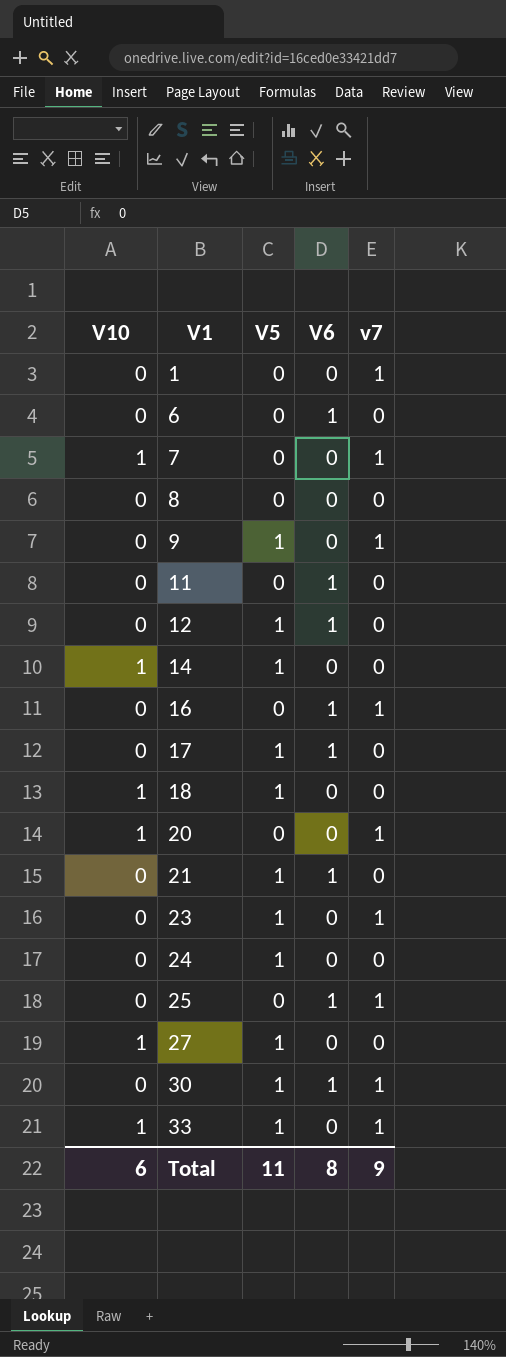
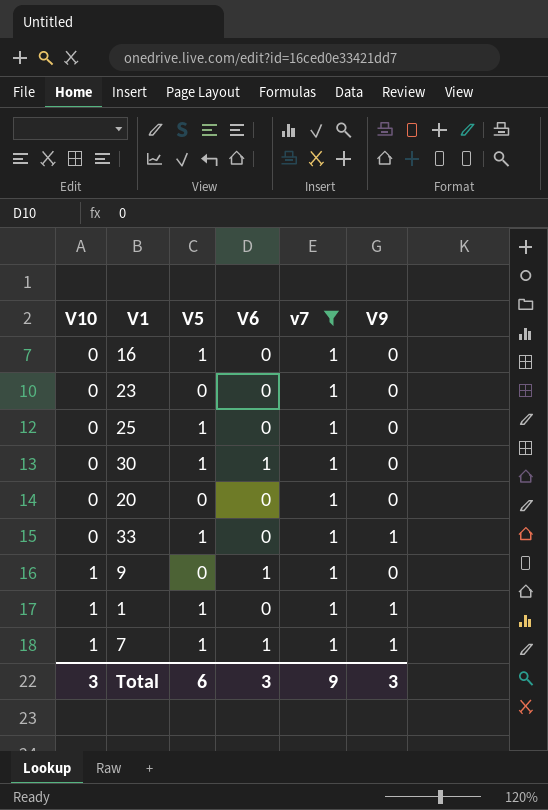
filter: none -> v7 = 1
row order: V1 ascending -> V10 ascending
column V9 | position: none -> 6
16 | V5: 0 -> 1
16 | V6: 1 -> 0
23 | V5: 1 -> 0
25 | V5: 0 -> 1
25 | V6: 1 -> 0
20 | V10: 1 -> 0
33 | V10: 1 -> 0
9 | V10: 0 -> 1
9 | V5: 1 -> 0
9 | V6: 0 -> 1
1 | V10: 0 -> 1
1 | V5: 0 -> 1
7 | V5: 0 -> 1
7 | V6: 0 -> 1
Total | V10: 6 -> 3
Total | V5: 11 -> 6
Total | V6: 8 -> 3

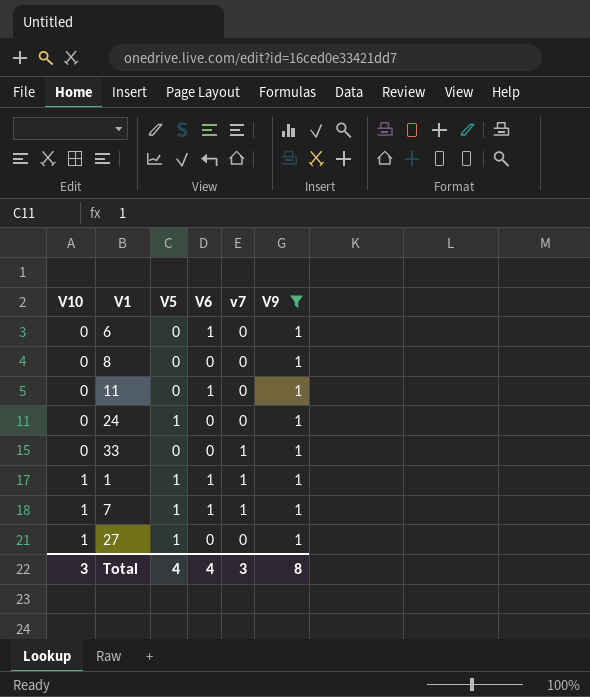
filter: v7 = 1 -> V9 = 1
33 | V5: 1 -> 0
1 | V6: 0 -> 1
Total | V5: 6 -> 4
Total | V6: 3 -> 4
Total | v7: 9 -> 3
Total | V9: 3 -> 8

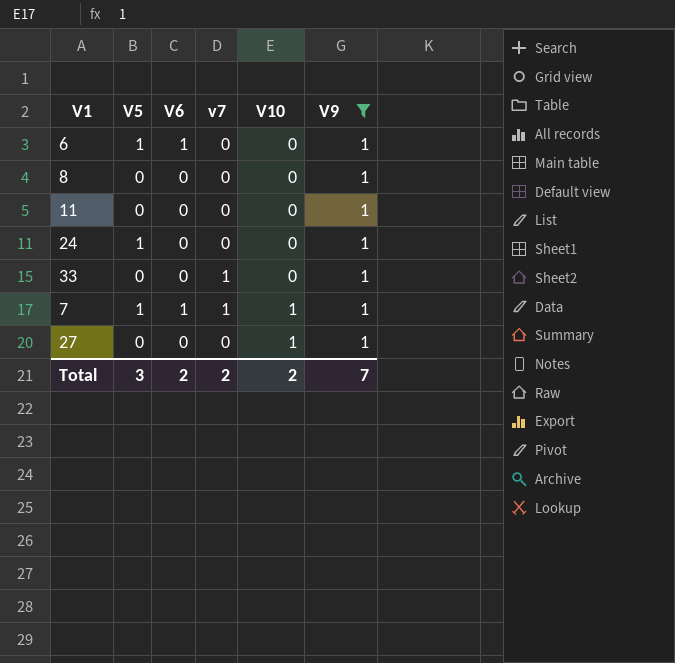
column V10 | position: 1 -> 5
row 1: 1 | 1 | 1 | 1 | 1 -> none
6 | V5: 0 -> 1
11 | V6: 1 -> 0
27 | V5: 1 -> 0
Total | V5: 4 -> 3
Total | V6: 4 -> 2
Total | v7: 3 -> 2
Total | V10: 3 -> 2
Total | V9: 8 -> 7

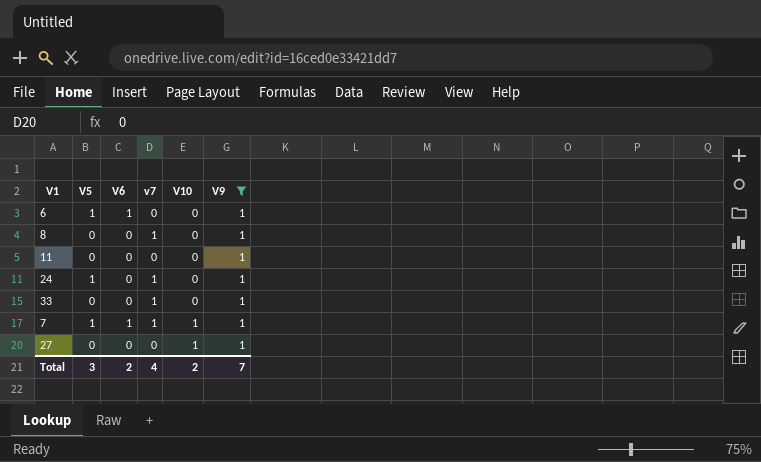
8 | v7: 0 -> 1
24 | v7: 0 -> 1
Total | v7: 2 -> 4

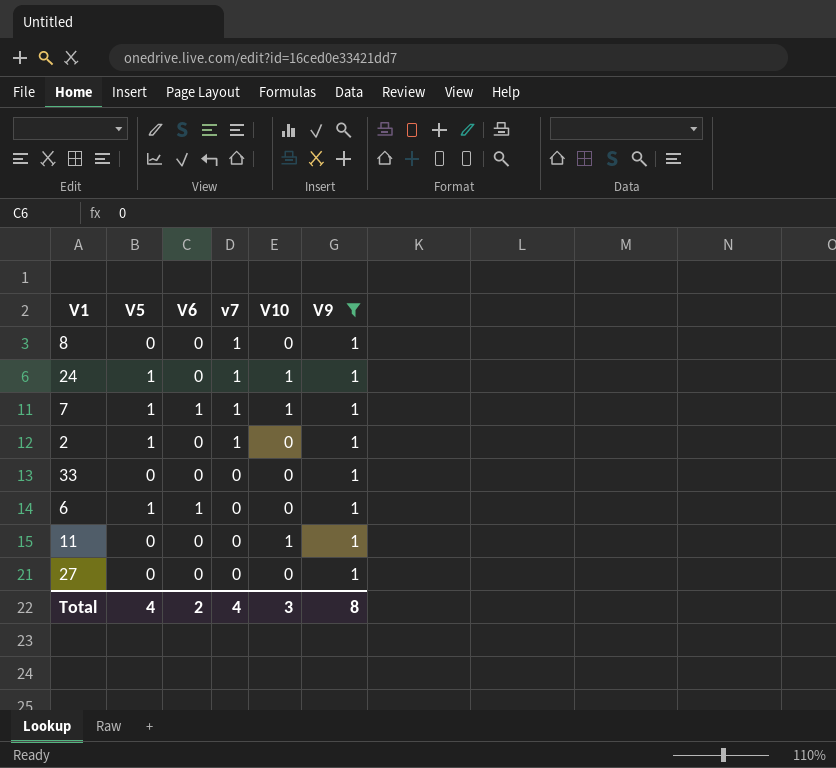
row order: V10 ascending -> v7 descending
24 | V10: 0 -> 1
row 2: none -> 1 | 0 | 1 | 0 | 1
33 | v7: 1 -> 0
11 | V10: 0 -> 1
27 | V10: 1 -> 0
Total | V5: 3 -> 4
Total | V10: 2 -> 3
Total | V9: 7 -> 8

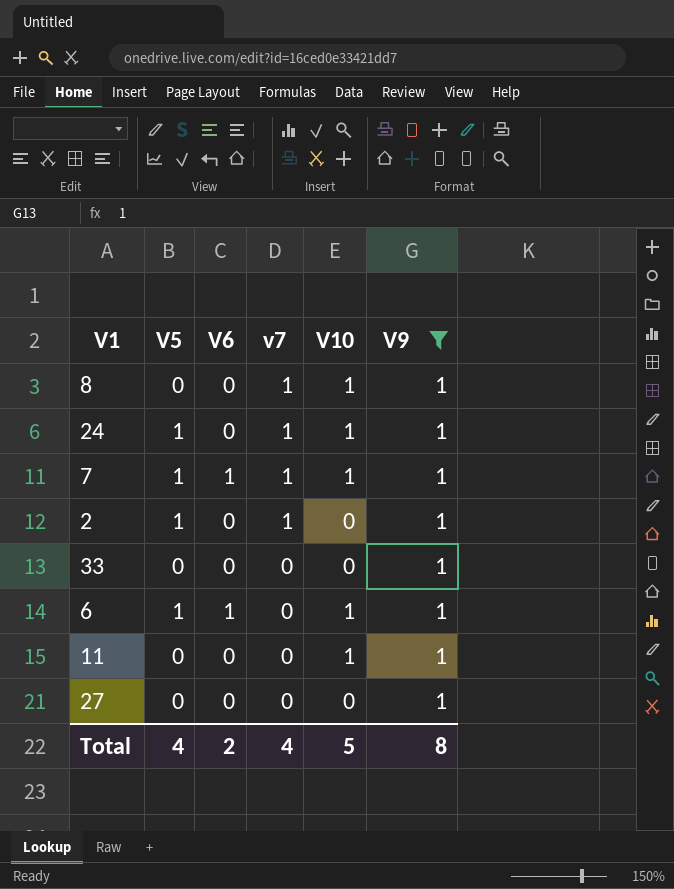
8 | V10: 0 -> 1
6 | V10: 0 -> 1
Total | V10: 3 -> 5

